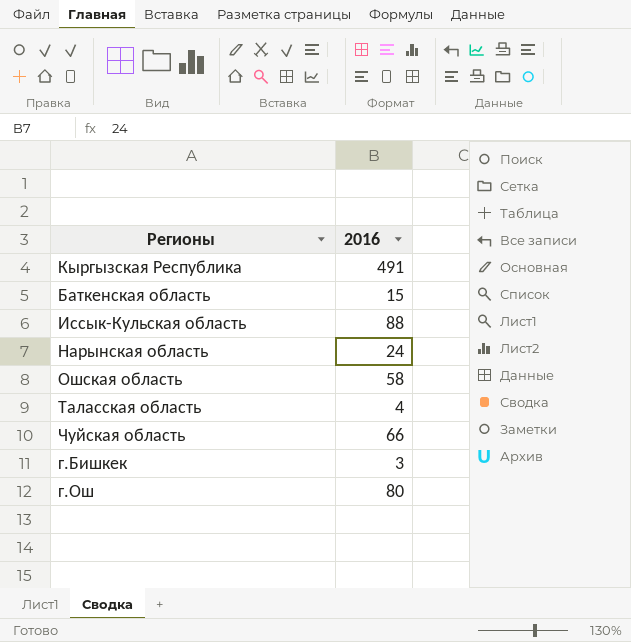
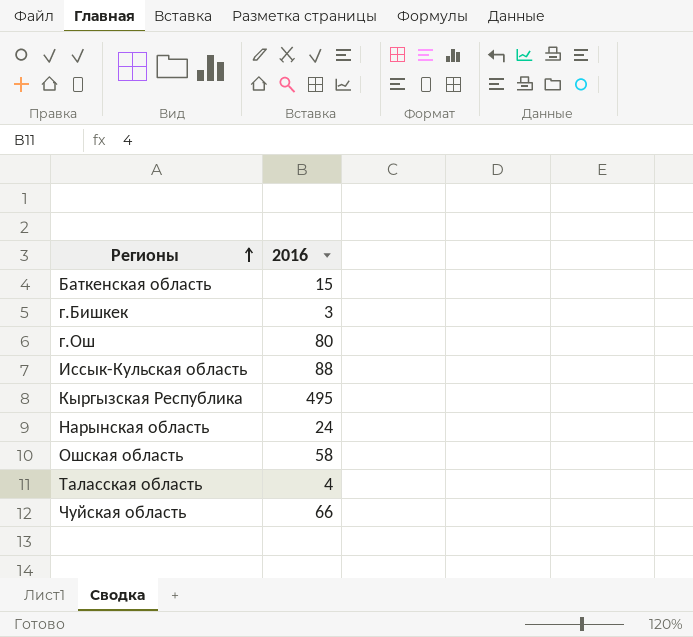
row order: none -> Регионы ascending
Кыргызская Республика | 2016: 491 -> 495

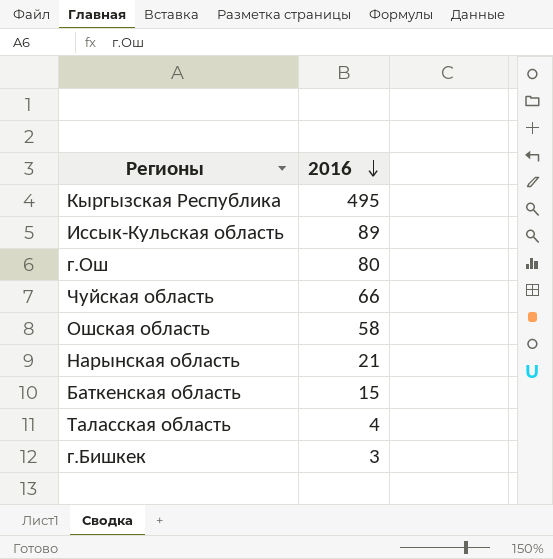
row order: Регионы ascending -> 2016 descending
Иссык-Кульская область | 2016: 88 -> 89
Нарынская область | 2016: 24 -> 21

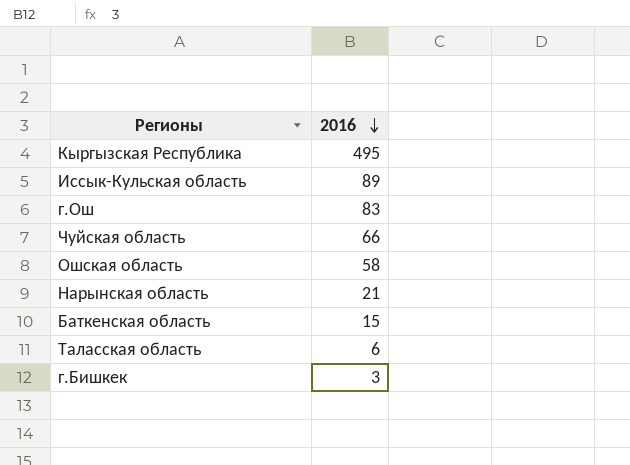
г.Ош | 2016: 80 -> 83
Таласская область | 2016: 4 -> 6

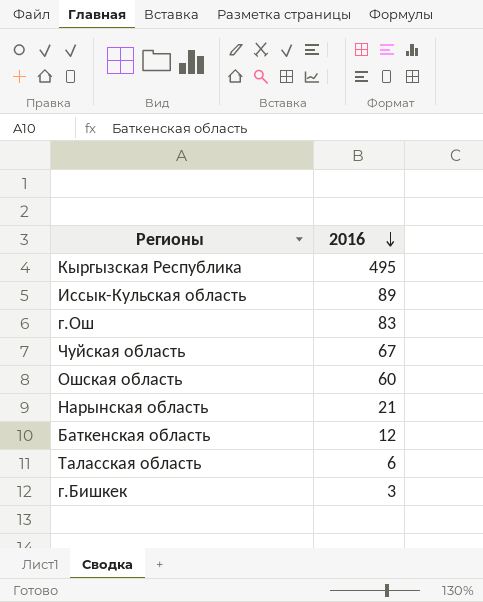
Чуйская область | 2016: 66 -> 67
Ошская область | 2016: 58 -> 60
Баткенская область | 2016: 15 -> 12

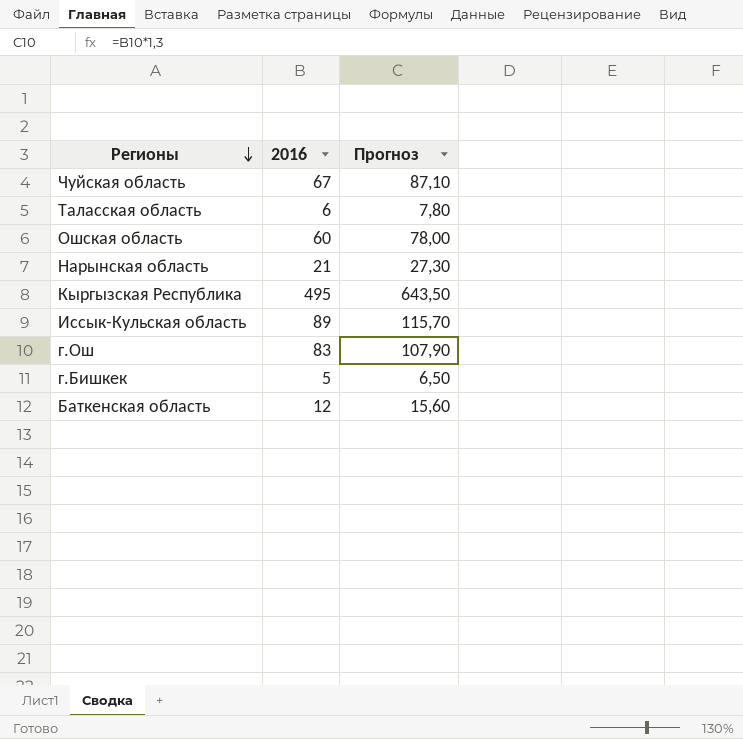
row order: 2016 descending -> Регионы descending
column Прогноз | formula: none -> [2016] * 1,3
г.Бишкек | 2016: 3 -> 5

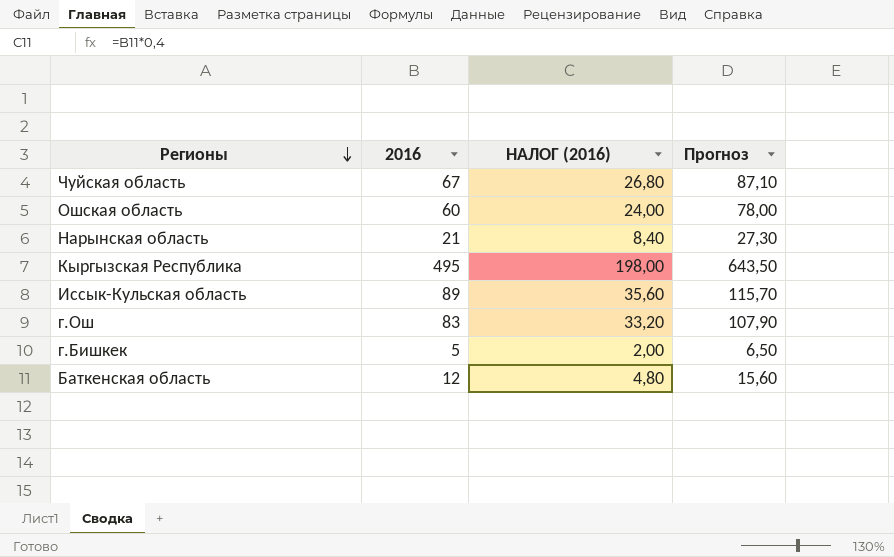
column НАЛОГ (2016) | formula: none -> [2016] * 0,4
row Таласская область: 6 | 7,80 -> none

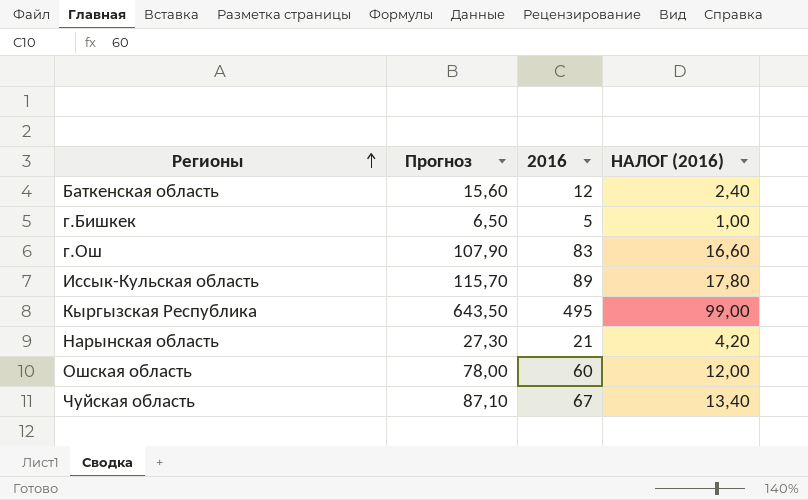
row order: Регионы descending -> Регионы ascending
column Прогноз | position: 4 -> 2
column НАЛОГ (2016) | formula: [2016] * 0,4 -> [2016] * 0,2

